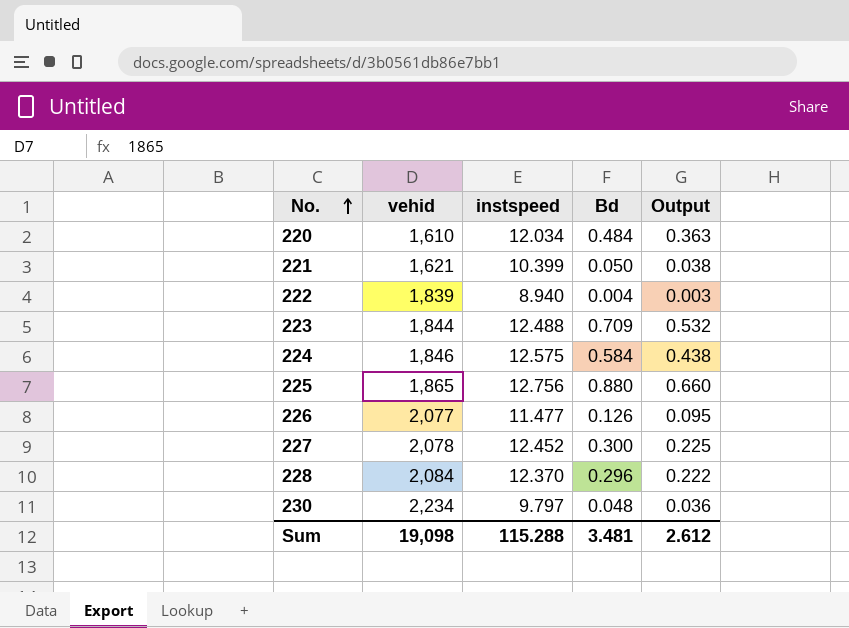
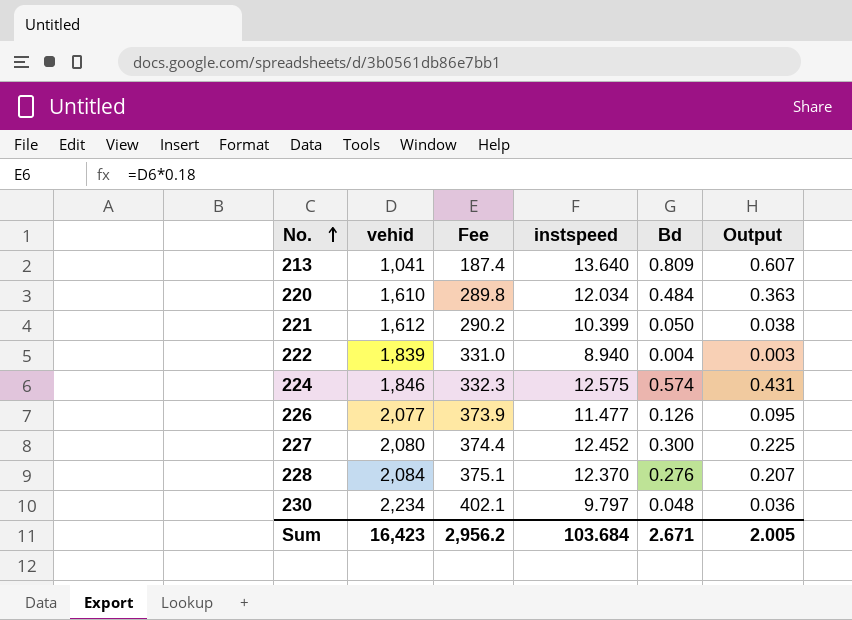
column Fee | formula: none -> [vehid] * 0.18
row 223: 1,844 | 12.488 | 0.709 | 0.532 -> none
row 225: 1,865 | 12.756 | 0.880 | 0.660 -> none
row 213: none -> 1,041 | 187.4 | 13.640 | 0.809 | 0.607
221 | vehid: 1,621 -> 1,612
224 | Bd: 0.584 -> 0.574
224 | Output: 0.438 -> 0.431
227 | vehid: 2,078 -> 2,080
228 | Bd: 0.296 -> 0.276
228 | Output: 0.222 -> 0.207
Sum | vehid: 19,098 -> 16,423
Sum | instspeed: 115.288 -> 103.684
Sum | Bd: 3.481 -> 2.671
Sum | Output: 2.612 -> 2.005

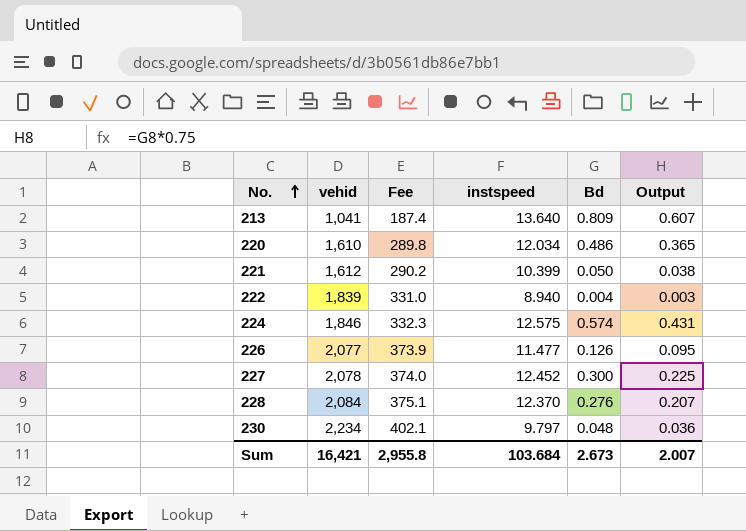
220 | Bd: 0.484 -> 0.486
220 | Output: 0.363 -> 0.365
227 | vehid: 2,080 -> 2,078
227 | Fee: 374.4 -> 374.0
Sum | vehid: 16,423 -> 16,421
Sum | Fee: 2,956.2 -> 2,955.8
Sum | Bd: 2.671 -> 2.673
Sum | Output: 2.005 -> 2.007

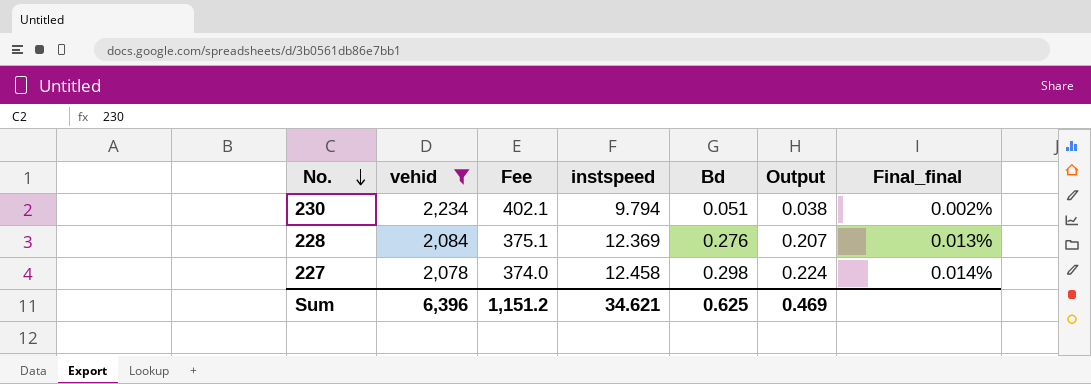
filter: none -> vehid >= 2,078
row order: No. ascending -> No. descending
column Final_final | formula: none -> [Bd] / [vehid]
230 | instspeed: 9.797 -> 9.794
230 | Bd: 0.048 -> 0.051
230 | Output: 0.036 -> 0.038
228 | instspeed: 12.370 -> 12.369
227 | instspeed: 12.452 -> 12.458
227 | Bd: 0.300 -> 0.298
227 | Output: 0.225 -> 0.224
Sum | vehid: 16,421 -> 6,396
Sum | Fee: 2,955.8 -> 1,151.2
Sum | instspeed: 103.684 -> 34.621
Sum | Bd: 2.673 -> 0.625
Sum | Output: 2.007 -> 0.469

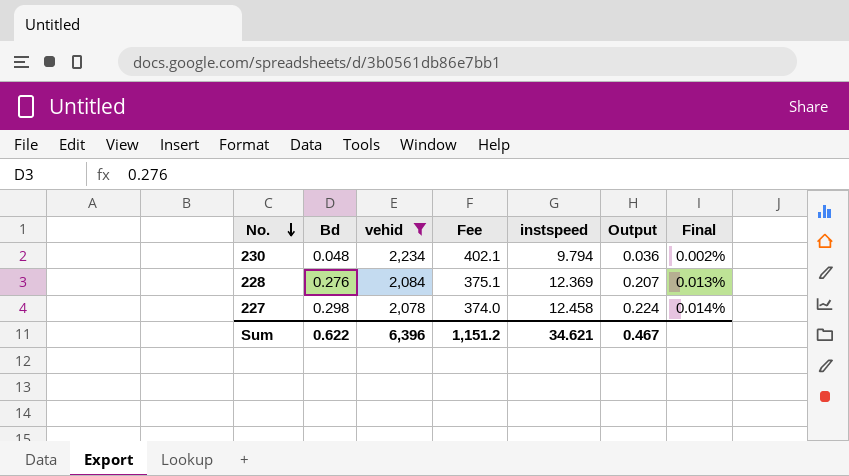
column Bd | position: 5 -> 2
column name: Final_final -> Final
230 | Bd: 0.051 -> 0.048
230 | Output: 0.038 -> 0.036
Sum | Bd: 0.625 -> 0.622
Sum | Output: 0.469 -> 0.467

